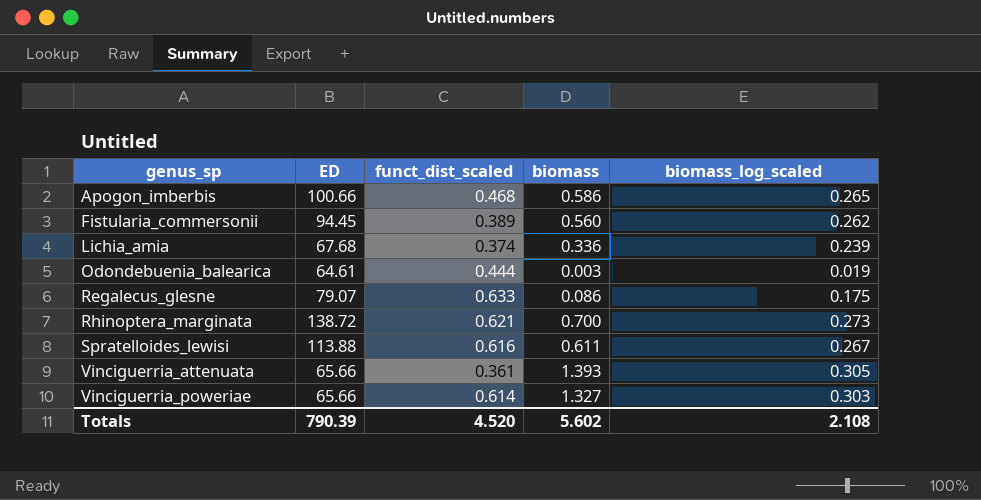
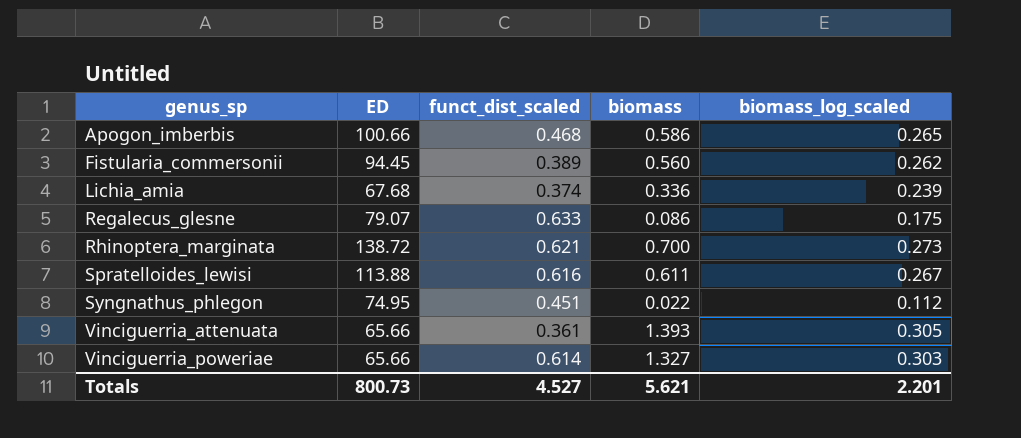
row Odondebuenia_balearica: 64.61 | 0.444 | 0.003 | 0.019 -> none
row Syngnathus_phlegon: none -> 74.95 | 0.451 | 0.022 | 0.112
Totals | ED: 790.39 -> 800.73
Totals | funct_dist_scaled: 4.520 -> 4.527
Totals | biomass: 5.602 -> 5.621
Totals | biomass_log_scaled: 2.108 -> 2.201

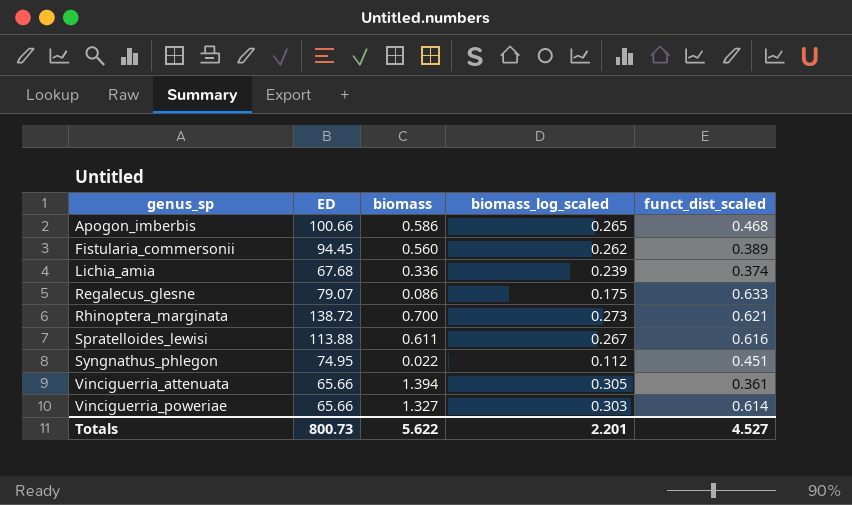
column funct_dist_scaled | position: 3 -> 5
Vinciguerria_attenuata | biomass: 1.393 -> 1.394
Totals | biomass: 5.621 -> 5.622

